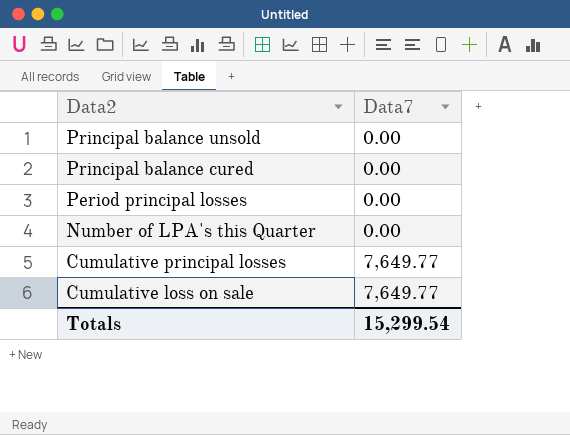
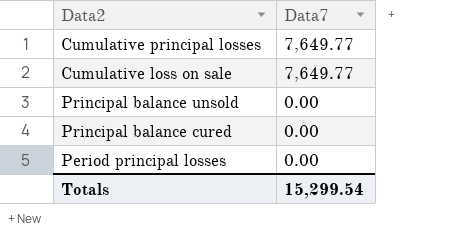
row order: Data2 descending -> Data7 descending
row Number of LPA's this Quarter: 0.00 -> none

